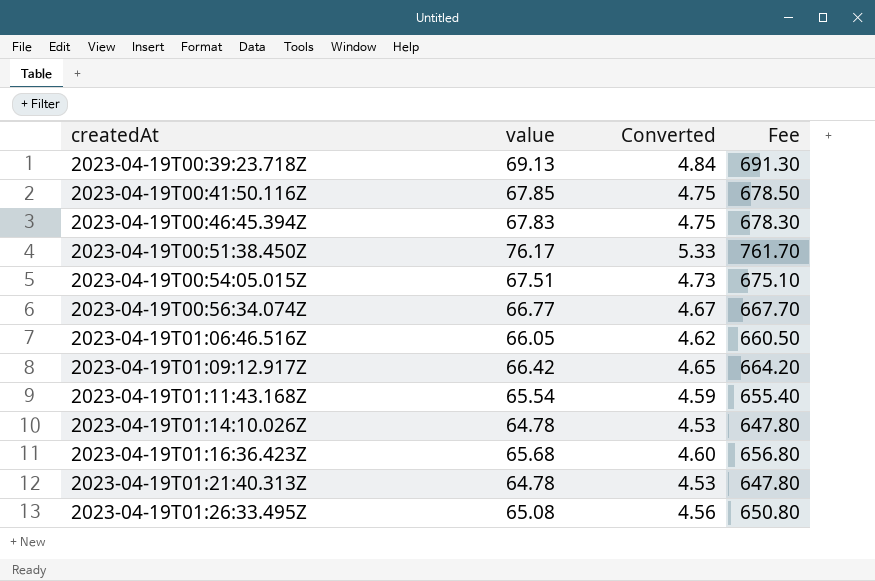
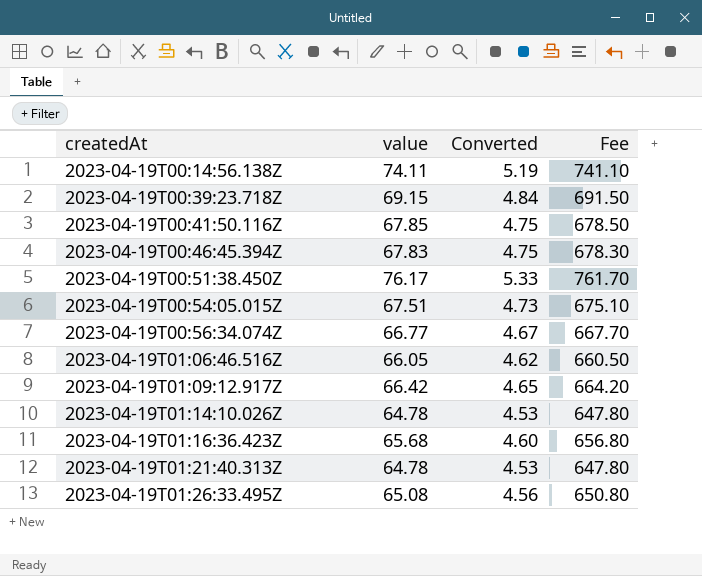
row 2023-04-19T01:11:43.168Z: 65.54 | 4.59 | 655.40 -> none
row 2023-04-19T00:14:56.138Z: none -> 74.11 | 5.19 | 741.10
2023-04-19T00:39:23.718Z | value: 69.13 -> 69.15
2023-04-19T00:39:23.718Z | Fee: 691.30 -> 691.50

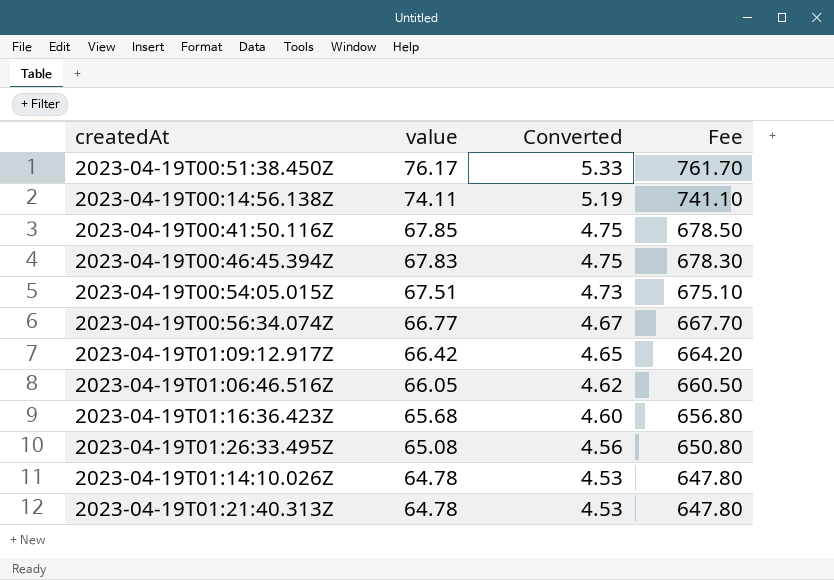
row order: createdAt ascending -> value descending
row 2023-04-19T00:39:23.718Z: 69.15 | 4.84 | 691.50 -> none

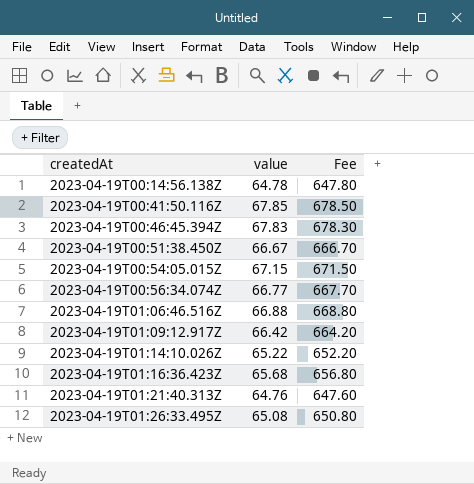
row order: value descending -> createdAt ascending
column Converted | formula: [value] * 0.07 -> none
2023-04-19T00:14:56.138Z | value: 74.11 -> 64.78
2023-04-19T00:14:56.138Z | Fee: 741.10 -> 647.80
2023-04-19T00:51:38.450Z | value: 76.17 -> 66.67
2023-04-19T00:51:38.450Z | Fee: 761.70 -> 666.70
2023-04-19T00:54:05.015Z | value: 67.51 -> 67.15
2023-04-19T00:54:05.015Z | Fee: 675.10 -> 671.50
2023-04-19T01:06:46.516Z | value: 66.05 -> 66.88
2023-04-19T01:06:46.516Z | Fee: 660.50 -> 668.80
2023-04-19T01:14:10.026Z | value: 64.78 -> 65.22
2023-04-19T01:14:10.026Z | Fee: 647.80 -> 652.20
2023-04-19T01:21:40.313Z | value: 64.78 -> 64.76
2023-04-19T01:21:40.313Z | Fee: 647.80 -> 647.60

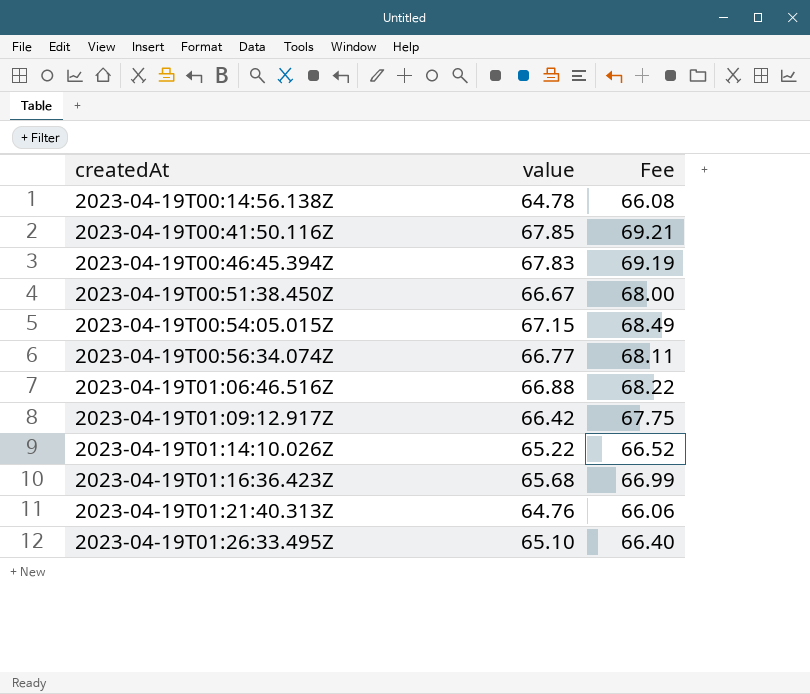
column Fee | formula: [value] * 10 -> [value] * 1.02
2023-04-19T01:26:33.495Z | value: 65.08 -> 65.10

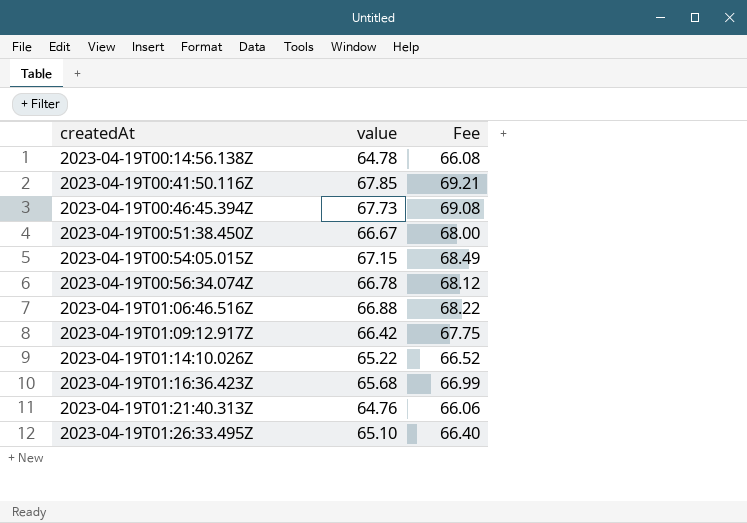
2023-04-19T00:46:45.394Z | value: 67.83 -> 67.73
2023-04-19T00:46:45.394Z | Fee: 69.19 -> 69.08
2023-04-19T00:56:34.074Z | value: 66.77 -> 66.78
2023-04-19T00:56:34.074Z | Fee: 68.11 -> 68.12

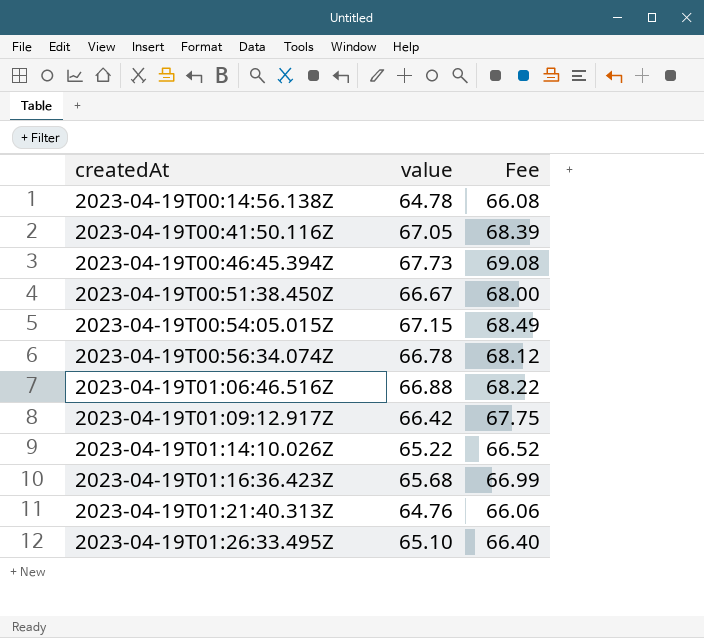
2023-04-19T00:41:50.116Z | value: 67.85 -> 67.05
2023-04-19T00:41:50.116Z | Fee: 69.21 -> 68.39

